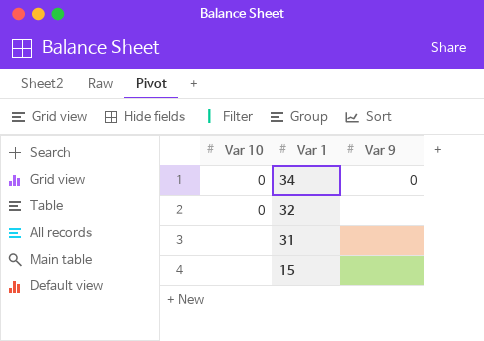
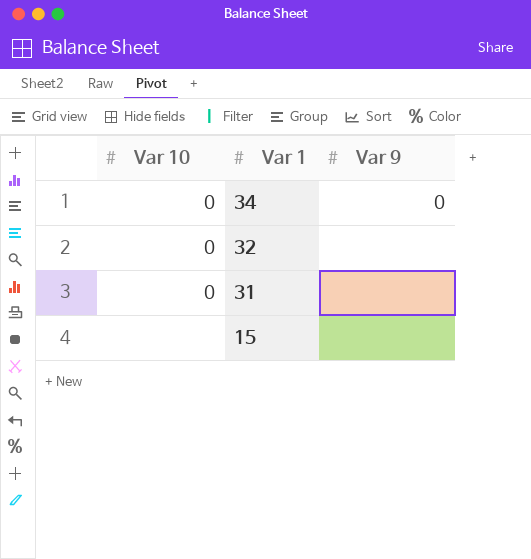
31 | Var 10: none -> 0

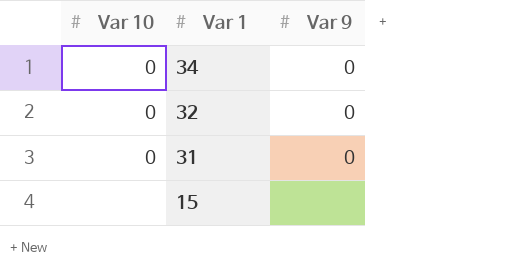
32 | Var 9: none -> 0
31 | Var 9: none -> 0

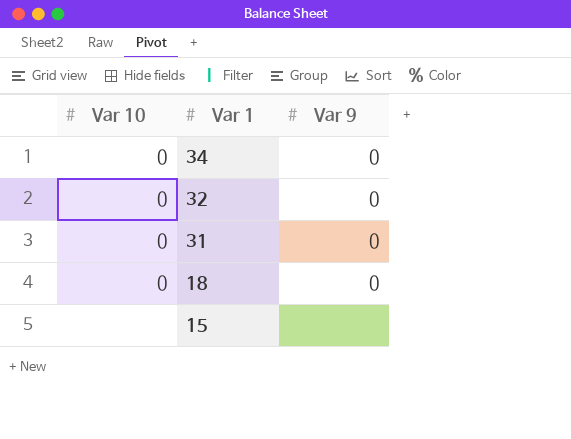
row 18: none -> 0 | 0

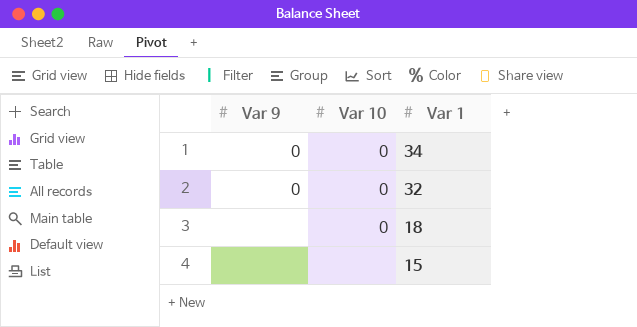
column Var 9 | position: 3 -> 1
row 31: 0 | 0 -> none
18 | Var 9: 0 -> none

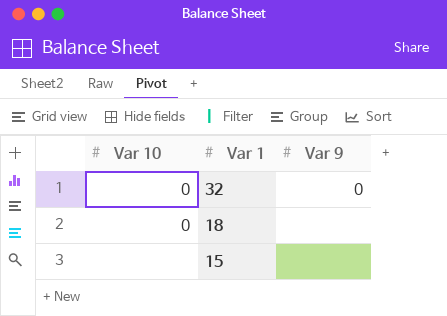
column Var 9 | position: 1 -> 3
row 34: 0 | 0 -> none

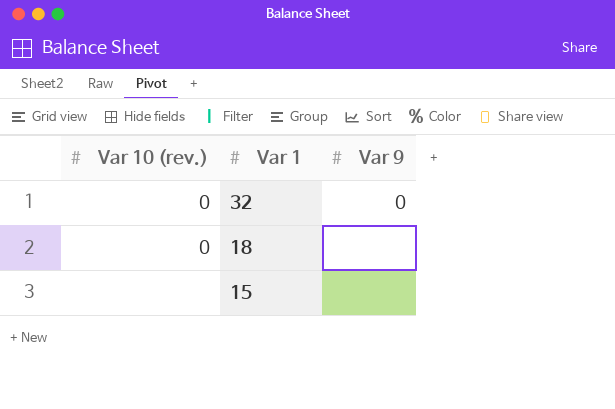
column name: Var 10 -> Var 10 (rev.)

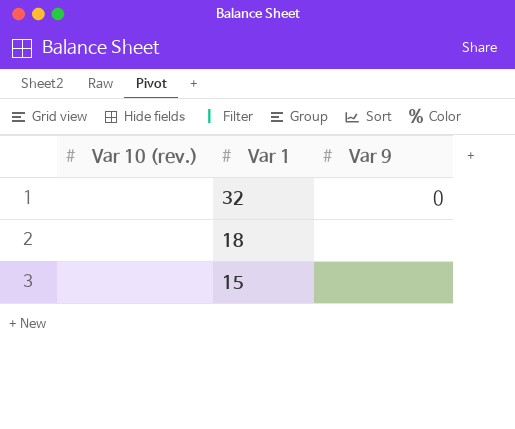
32 | Var 10 (rev.): 0 -> none
18 | Var 10 (rev.): 0 -> none

